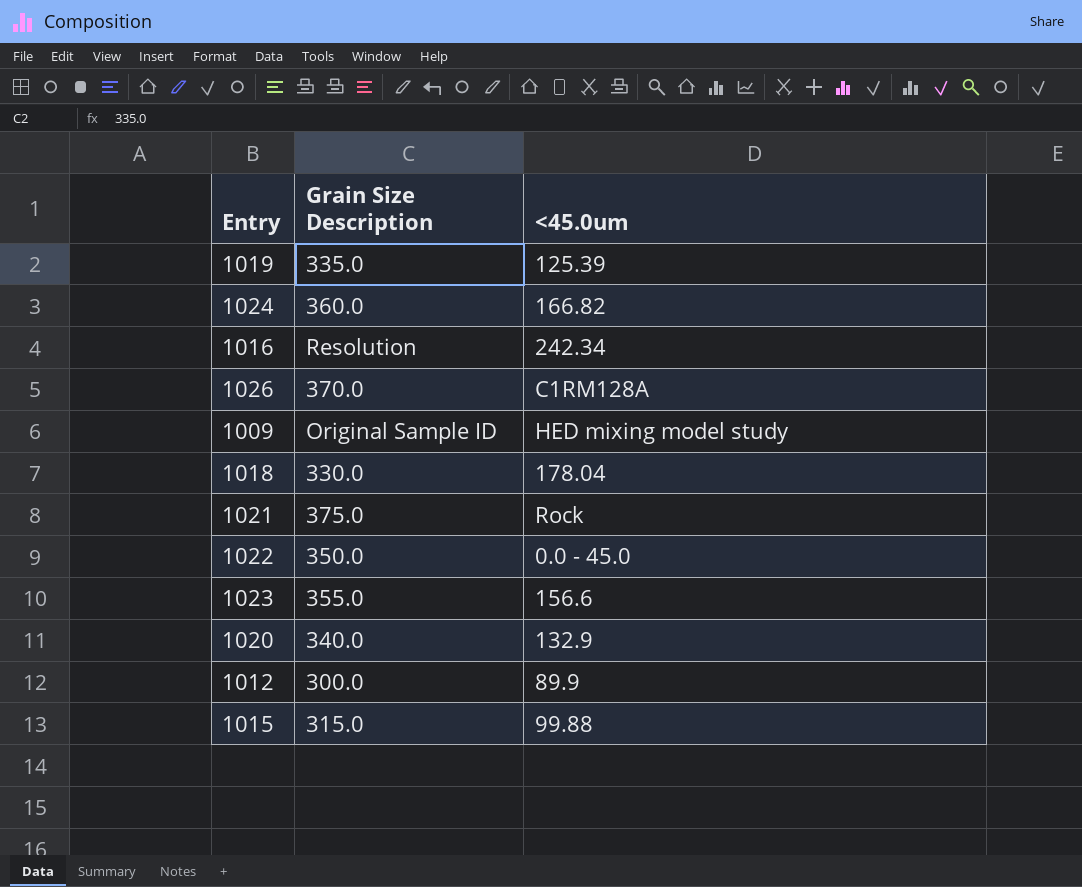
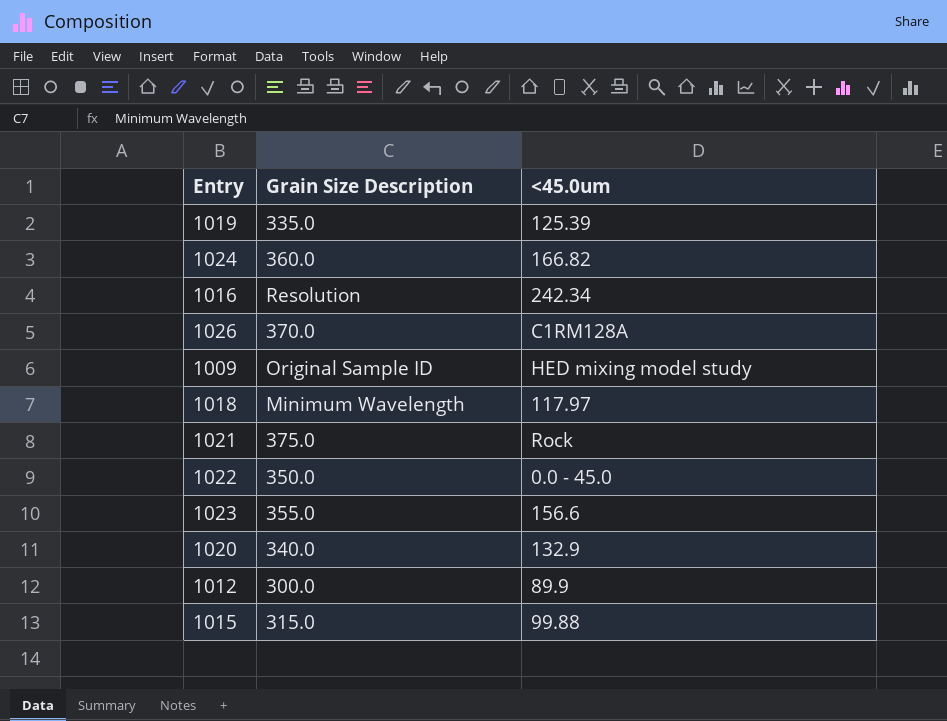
1018 | Grain Size Description: 330.0 -> Minimum Wavelength
1018 | <45.0um: 178.04 -> 117.97

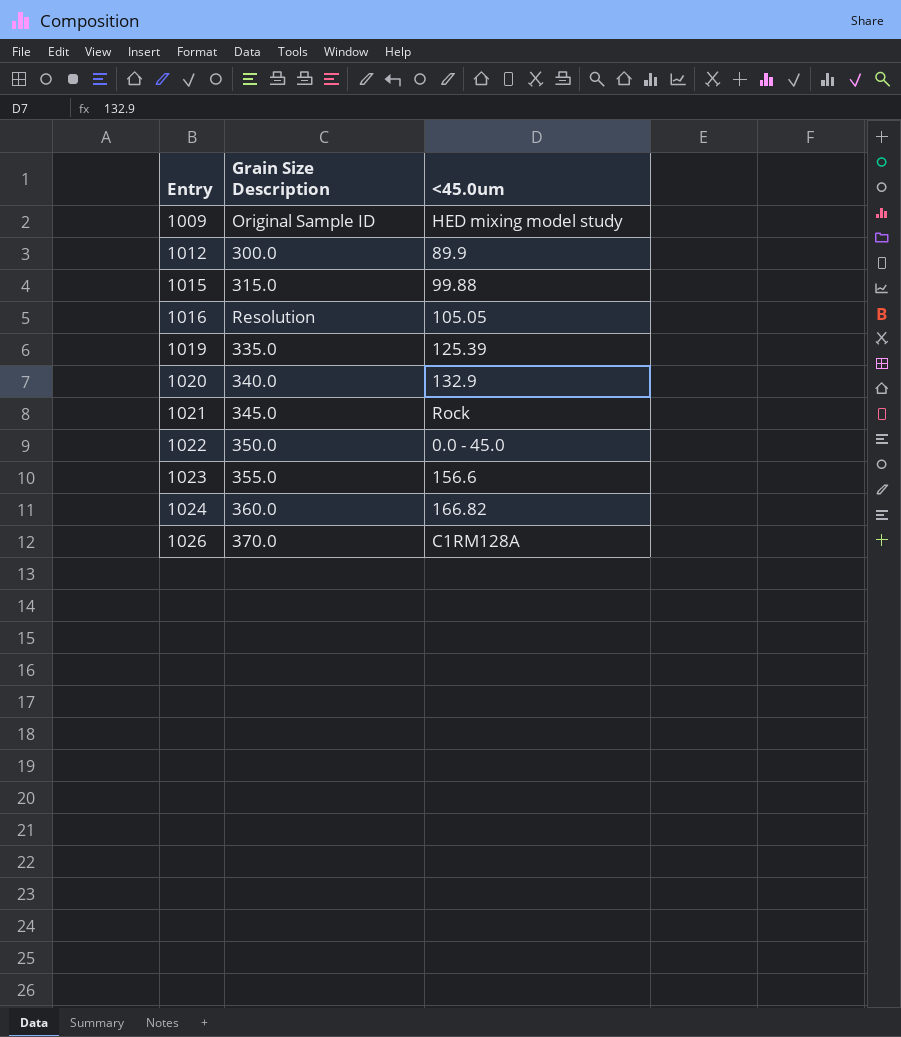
row order: none -> Entry ascending
row 1018: Minimum Wavelength | 117.97 -> none
1016 | <45.0um: 242.34 -> 105.05
1021 | Grain Size Description: 375.0 -> 345.0

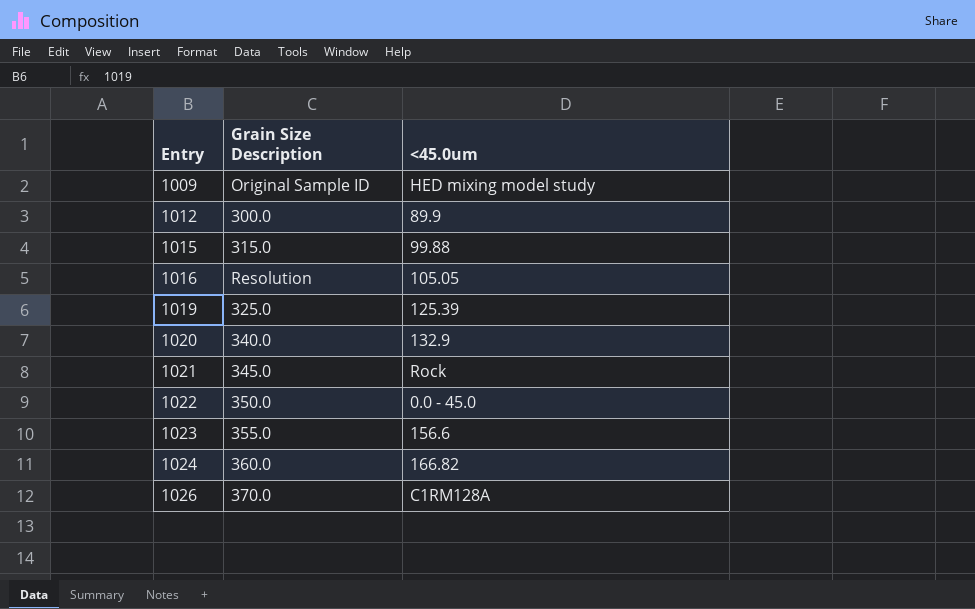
1019 | Grain Size Description: 335.0 -> 325.0

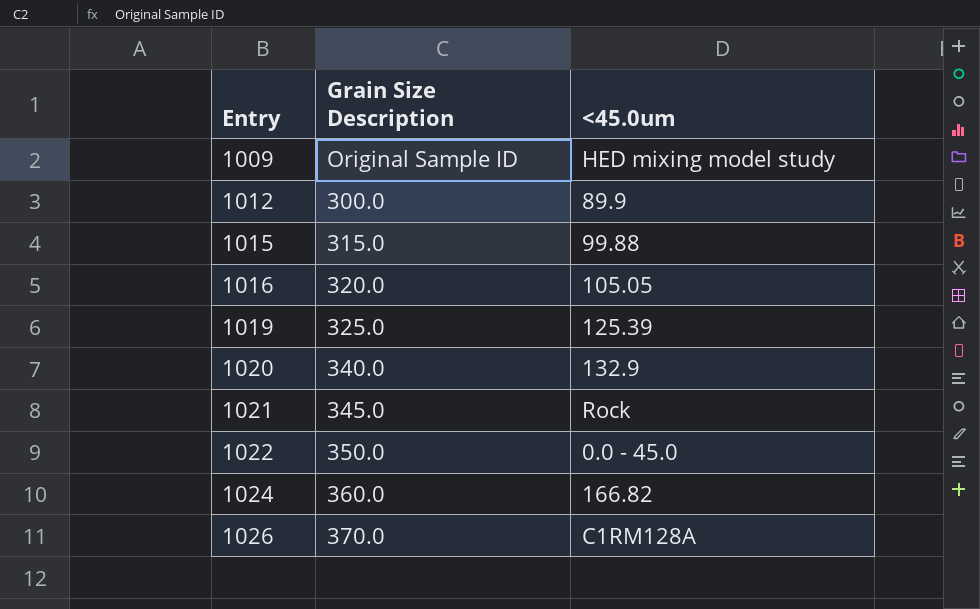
row 1023: 355.0 | 156.6 -> none
1016 | Grain Size Description: Resolution -> 320.0

